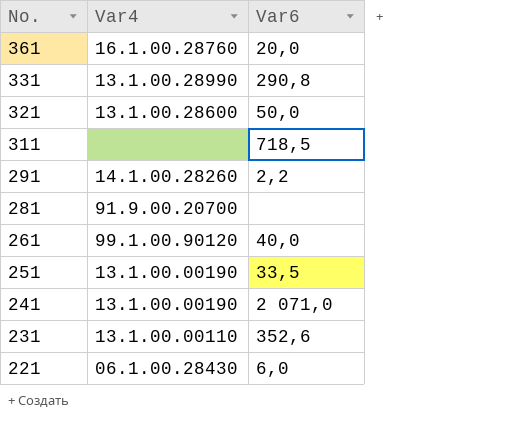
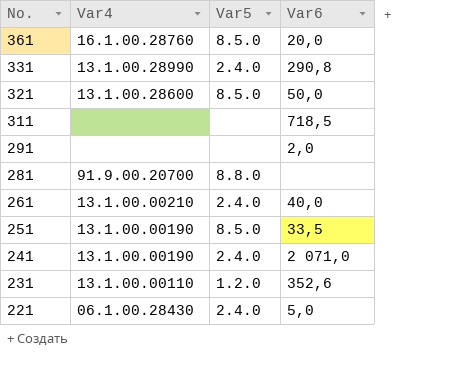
column Var5 | position: none -> 3
291 | Var4: 14.1.00.28260 -> none
291 | Var6: 2,2 -> 2,0
261 | Var4: 99.1.00.90120 -> 13.1.00.00210
221 | Var6: 6,0 -> 5,0

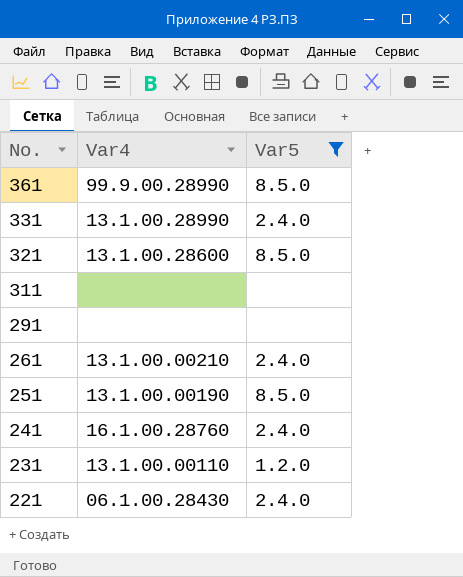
filter: none -> Var5 != 8.8.0
column Var6 | position: 4 -> none
361 | Var4: 16.1.00.28760 -> 99.9.00.28990
241 | Var4: 13.1.00.00190 -> 16.1.00.28760

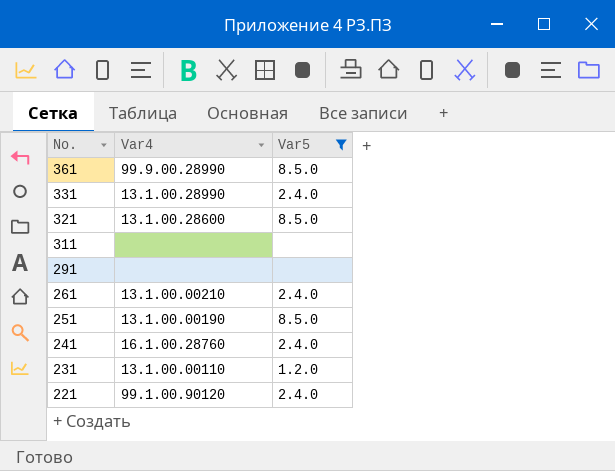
221 | Var4: 06.1.00.28430 -> 99.1.00.90120

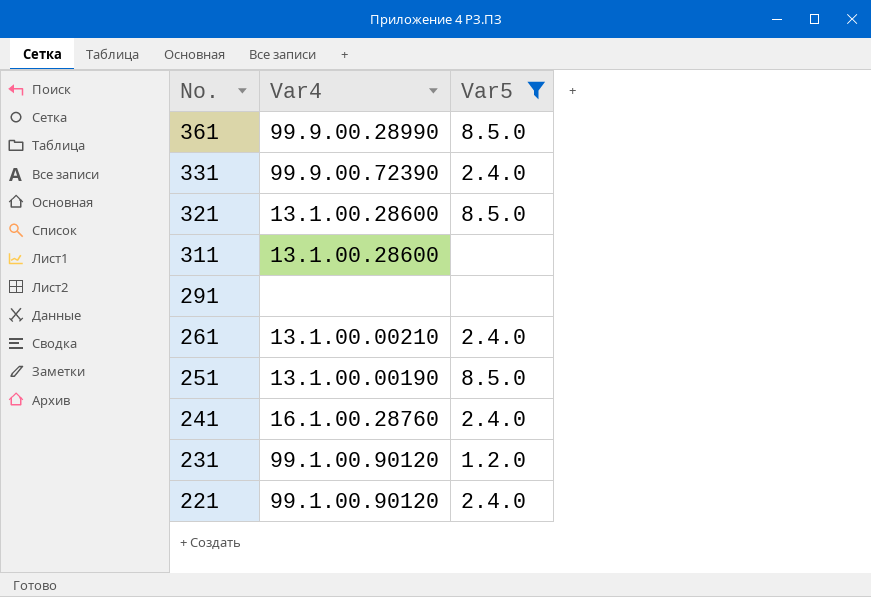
331 | Var4: 13.1.00.28990 -> 99.9.00.72390
311 | Var4: none -> 13.1.00.28600
231 | Var4: 13.1.00.00110 -> 99.1.00.90120

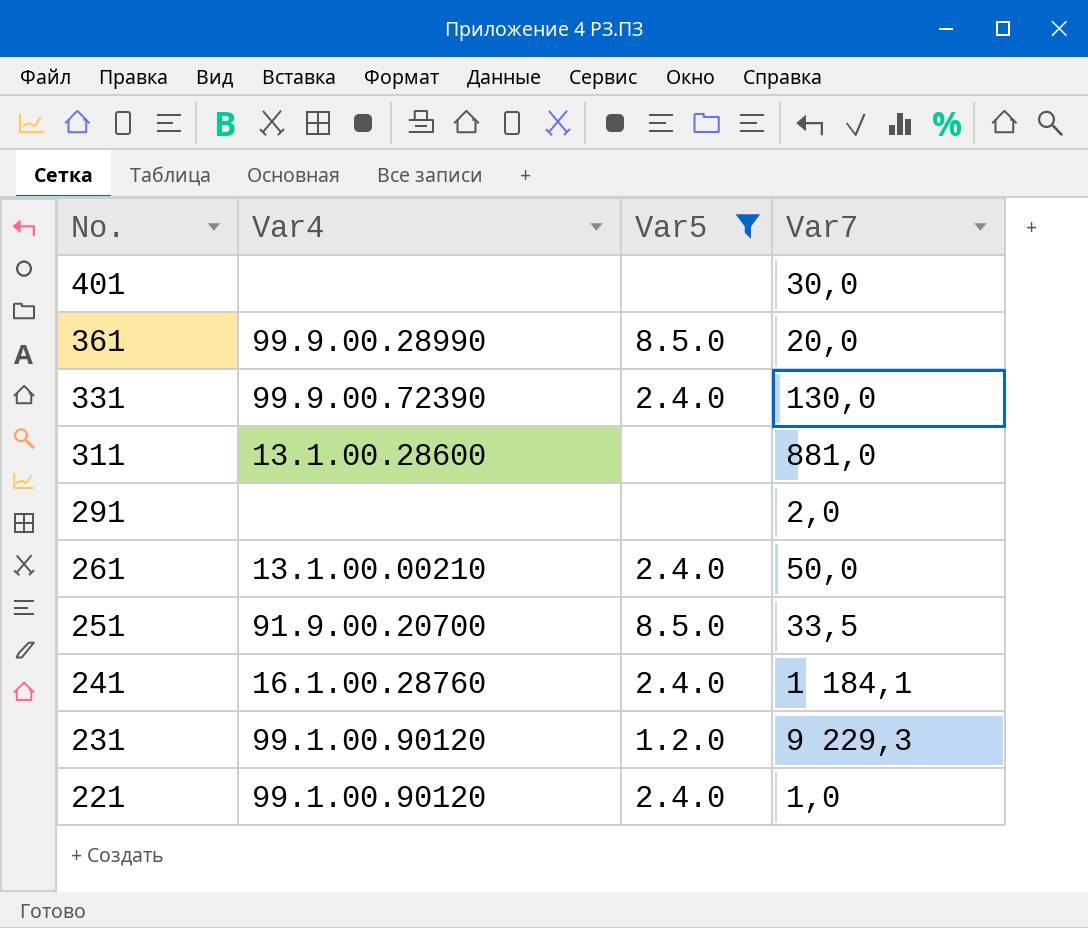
column Var7 | position: none -> 4
row 321: 13.1.00.28600 | 8.5.0 -> none
row 401: none -> none | none | 30,0
251 | Var4: 13.1.00.00190 -> 91.9.00.20700

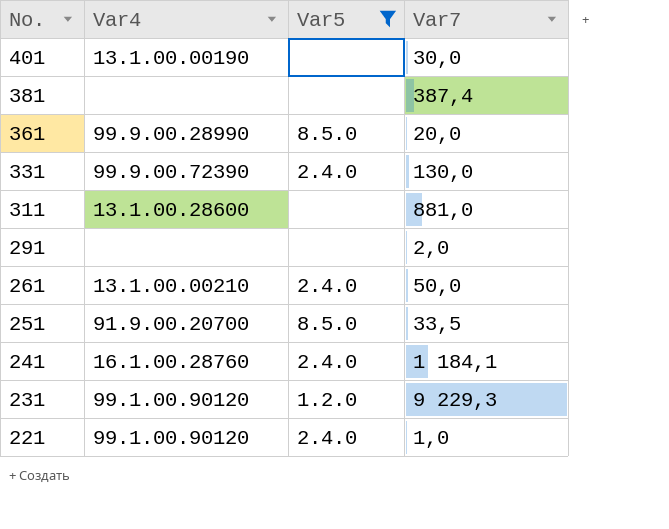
401 | Var4: none -> 13.1.00.00190
row 381: none -> none | none | 387,4

